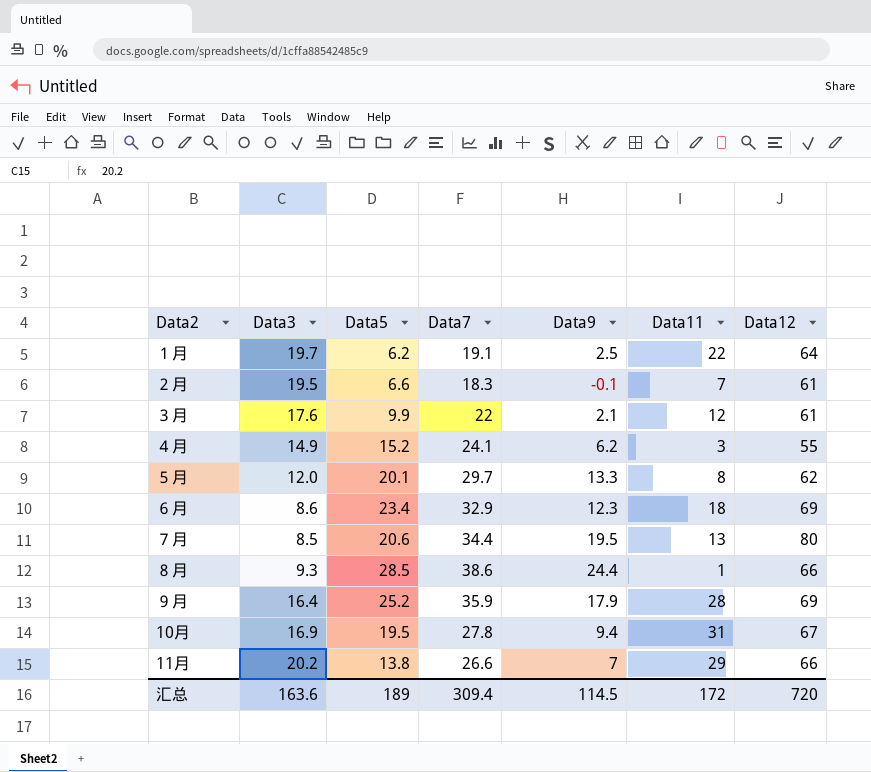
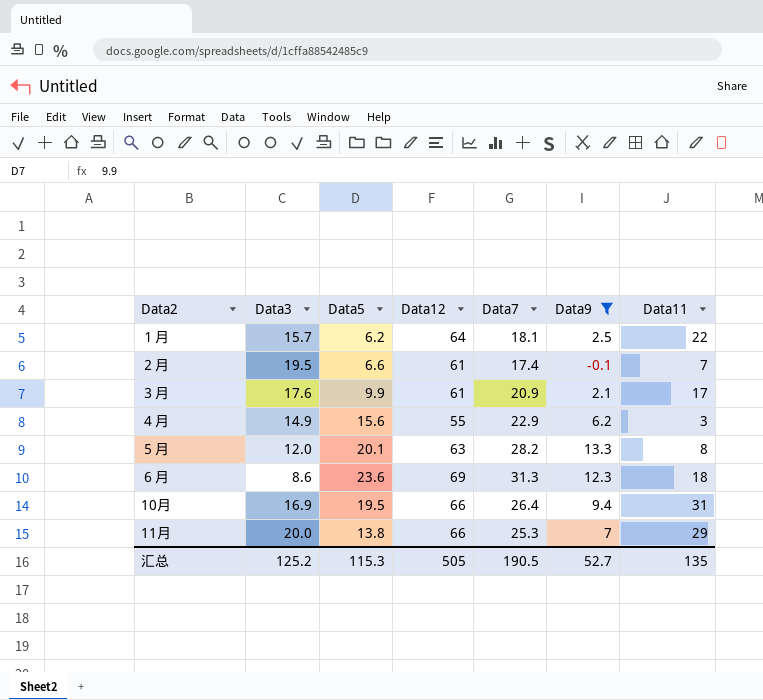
filter: none -> Data9 <= 13.3
column Data12 | position: 7 -> 4
１月 | Data3: 19.7 -> 15.7
１月 | Data7: 19.1 -> 18.1
２月 | Data7: 18.3 -> 17.4
３月 | Data7: 22 -> 20.9
３月 | Data11: 12 -> 17
４月 | Data5: 15.2 -> 15.6
４月 | Data7: 24.1 -> 22.9
５月 | Data12: 62 -> 63
５月 | Data7: 29.7 -> 28.2
６月 | Data5: 23.4 -> 23.6
６月 | Data7: 32.9 -> 31.3
10月 | Data12: 67 -> 66
10月 | Data7: 27.8 -> 26.4
11月 | Data3: 20.2 -> 20.0
11月 | Data7: 26.6 -> 25.3
汇总 | Data3: 163.6 -> 125.2
汇总 | Data5: 189 -> 115.3
汇总 | Data12: 720 -> 505
汇总 | Data7: 309.4 -> 190.5
汇总 | Data9: 114.5 -> 52.7
汇总 | Data11: 172 -> 135

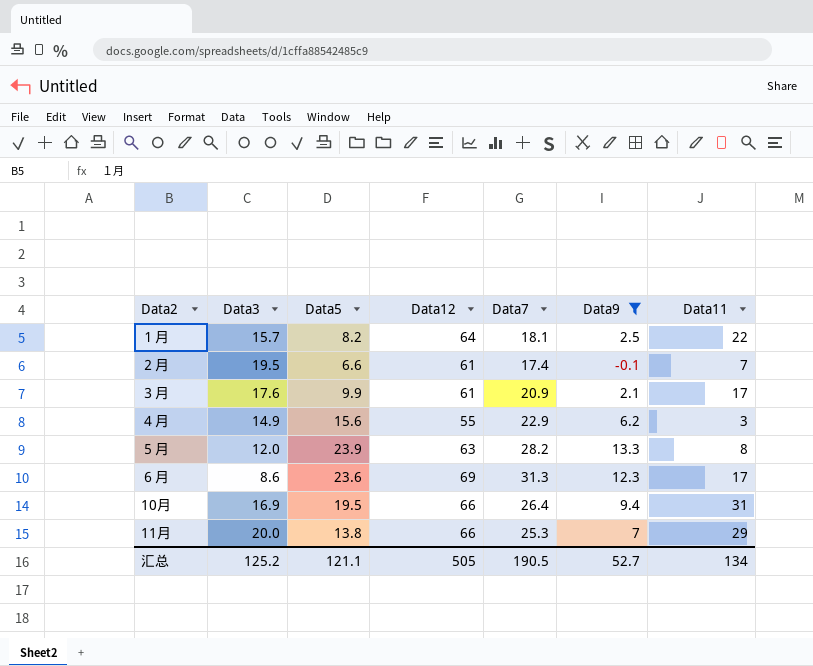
１月 | Data5: 6.2 -> 8.2
５月 | Data5: 20.1 -> 23.9
６月 | Data11: 18 -> 17
汇总 | Data5: 115.3 -> 121.1
汇总 | Data11: 135 -> 134

